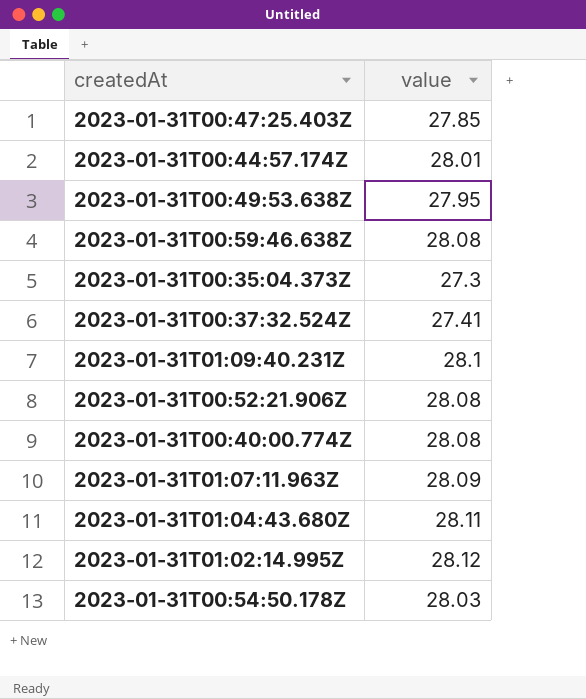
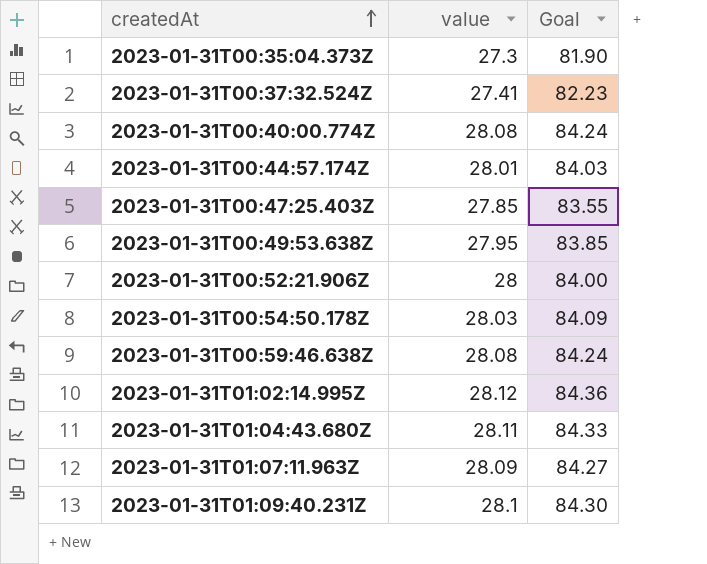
row order: none -> createdAt ascending
column Goal | formula: none -> [value] * 3
2023-01-31T00:52:21.906Z | value: 28.08 -> 28

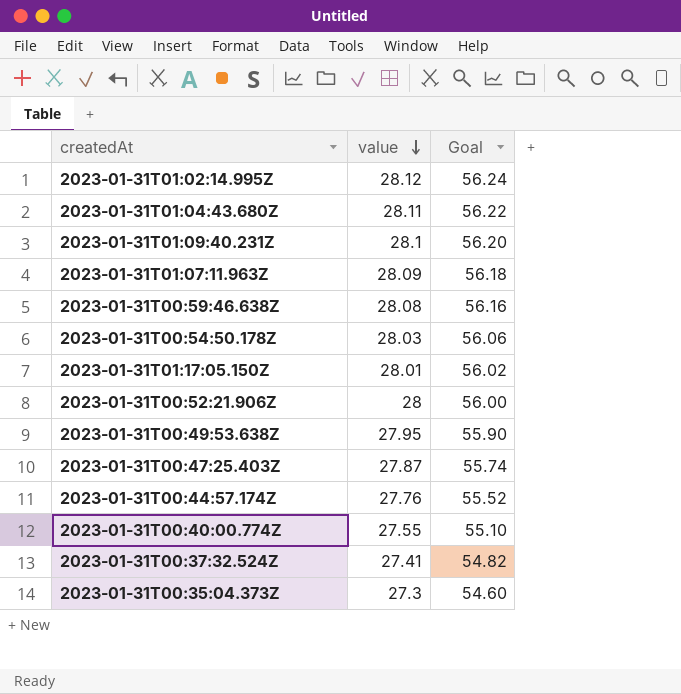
row order: createdAt ascending -> value descending
column Goal | formula: [value] * 3 -> [value] * 2
row 2023-01-31T01:17:05.150Z: none -> 28.01 | 56.02
2023-01-31T00:47:25.403Z | value: 27.85 -> 27.87
2023-01-31T00:44:57.174Z | value: 28.01 -> 27.76
2023-01-31T00:40:00.774Z | value: 28.08 -> 27.55

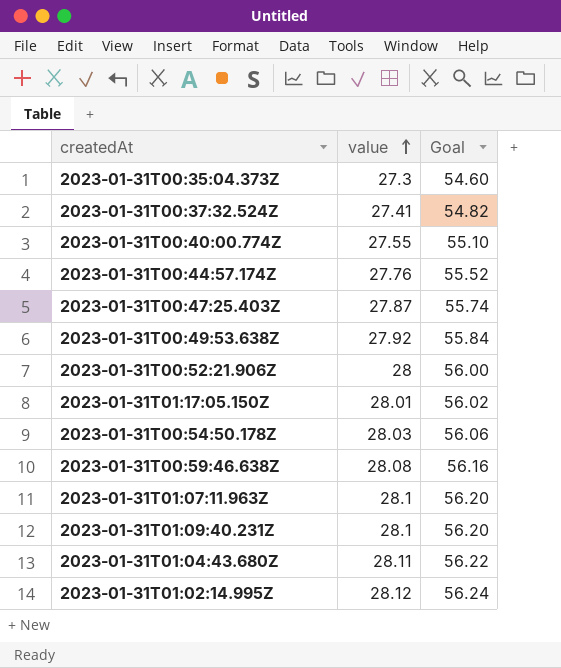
row order: value descending -> value ascending
2023-01-31T00:49:53.638Z | value: 27.95 -> 27.92
2023-01-31T00:49:53.638Z | Goal: 55.90 -> 55.84
2023-01-31T01:07:11.963Z | value: 28.09 -> 28.1
2023-01-31T01:07:11.963Z | Goal: 56.18 -> 56.20

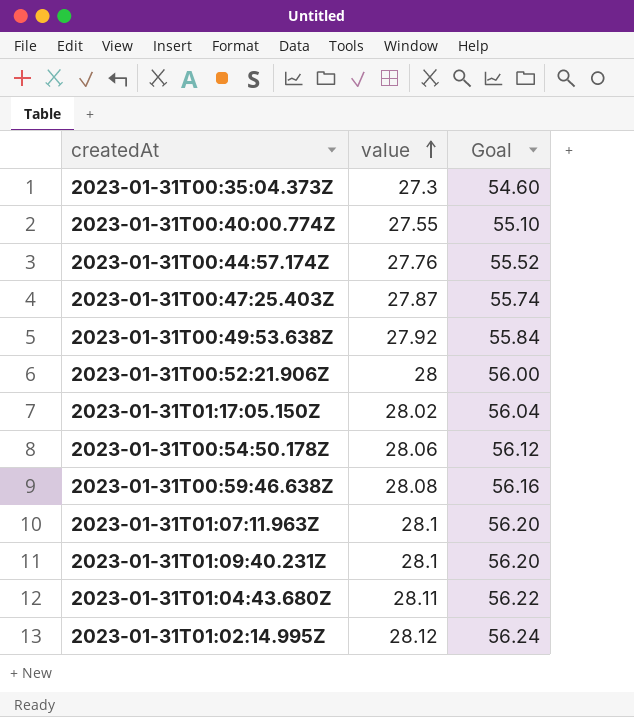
row 2023-01-31T00:37:32.524Z: 27.41 | 54.82 -> none
2023-01-31T01:17:05.150Z | value: 28.01 -> 28.02
2023-01-31T01:17:05.150Z | Goal: 56.02 -> 56.04
2023-01-31T00:54:50.178Z | value: 28.03 -> 28.06
2023-01-31T00:54:50.178Z | Goal: 56.06 -> 56.12

